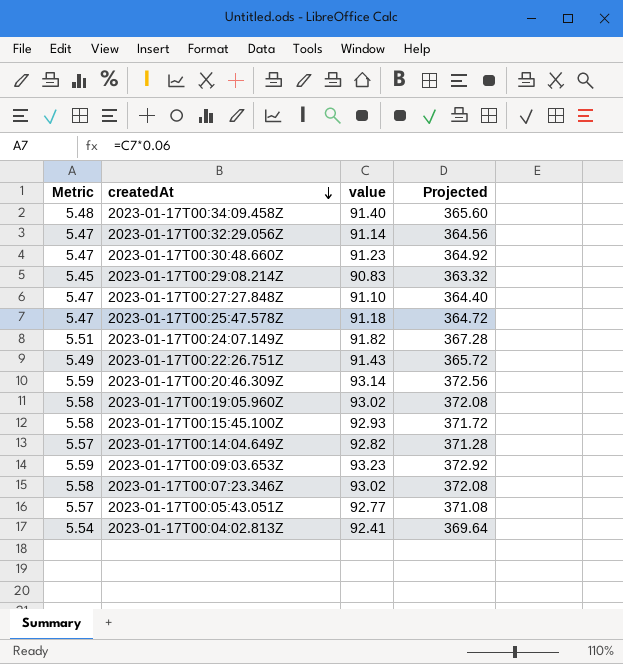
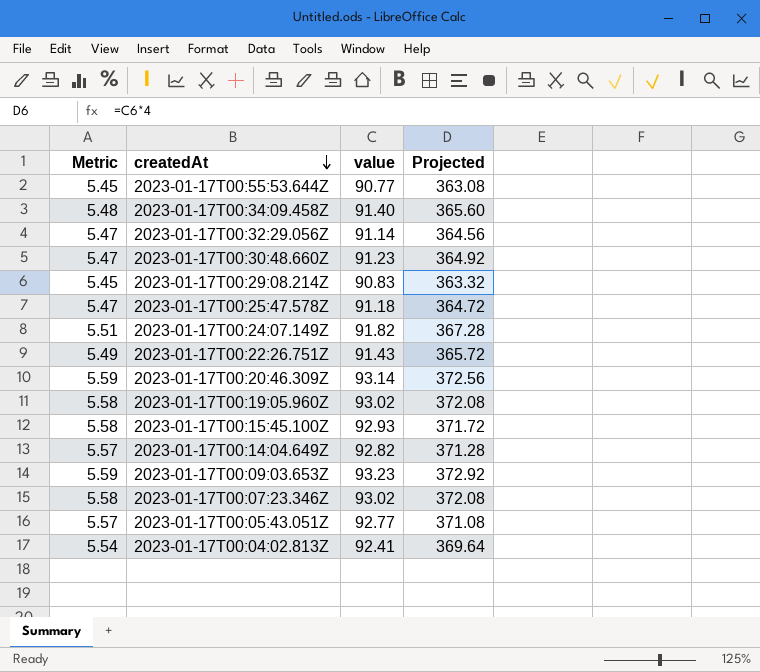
row 2023-01-17T00:27:27.848Z: 5.47 | 91.10 | 364.40 -> none
row 2023-01-17T00:55:53.644Z: none -> 5.45 | 90.77 | 363.08

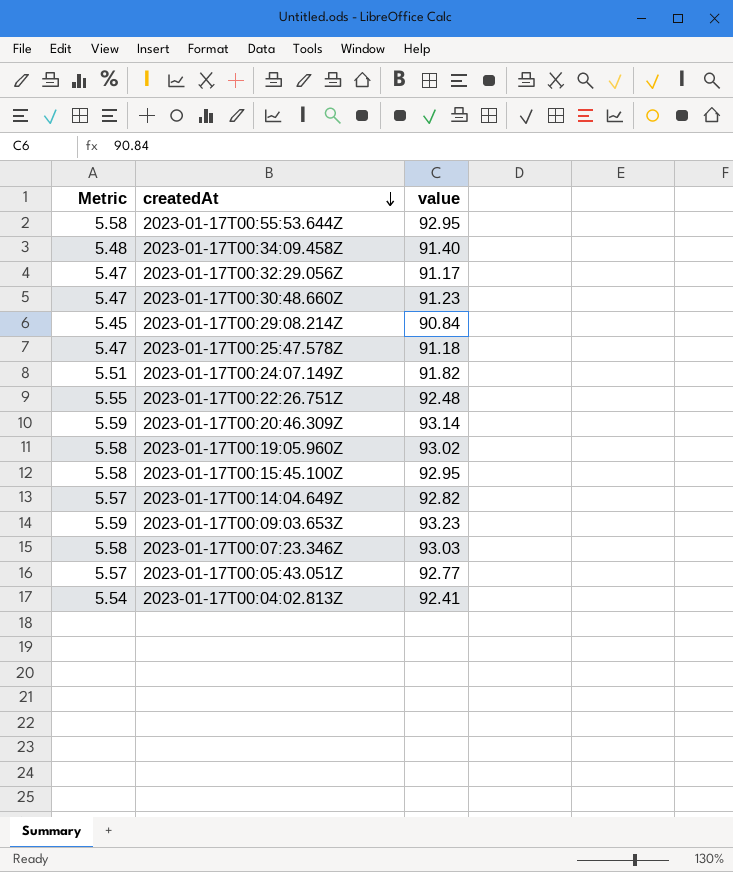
column Projected | formula: [value] * 4 -> none
2023-01-17T00:55:53.644Z | Metric: 5.45 -> 5.58
2023-01-17T00:55:53.644Z | value: 90.77 -> 92.95
2023-01-17T00:32:29.056Z | value: 91.14 -> 91.17
2023-01-17T00:29:08.214Z | value: 90.83 -> 90.84
2023-01-17T00:22:26.751Z | Metric: 5.49 -> 5.55
2023-01-17T00:22:26.751Z | value: 91.43 -> 92.48
2023-01-17T00:15:45.100Z | value: 92.93 -> 92.95
2023-01-17T00:07:23.346Z | value: 93.02 -> 93.03

